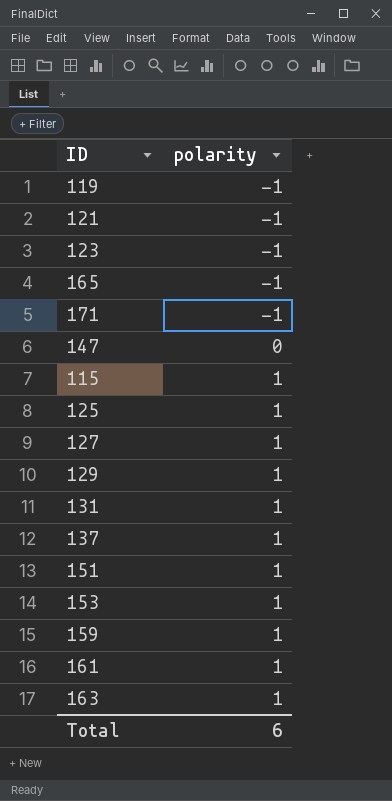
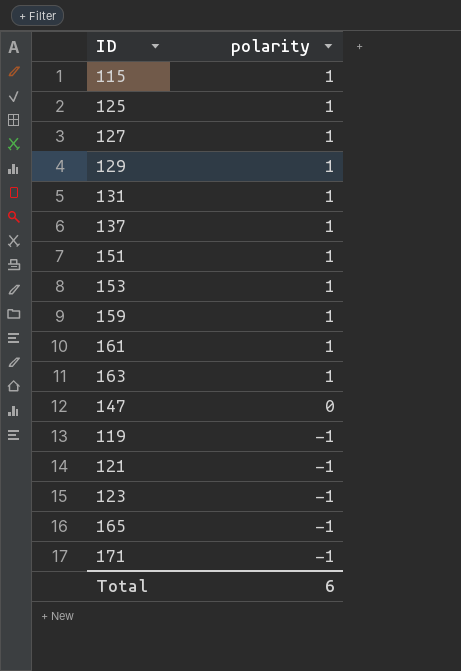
row order: polarity ascending -> polarity descending

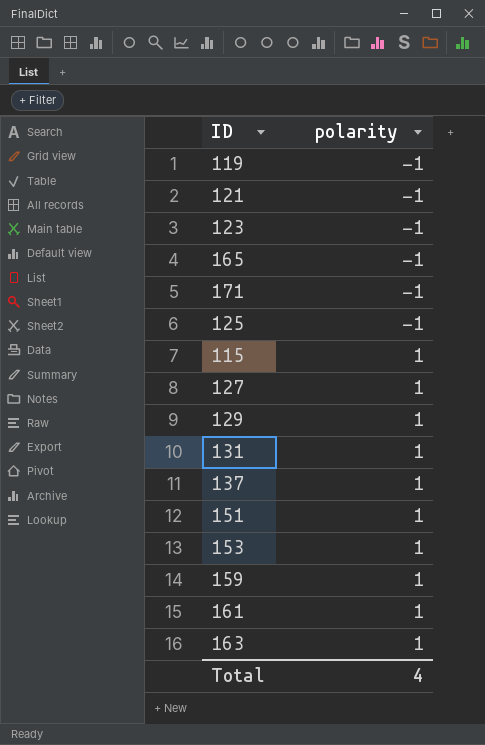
row order: polarity descending -> polarity ascending
row 147: 0 -> none
125 | polarity: 1 -> -1
Total | polarity: 6 -> 4

